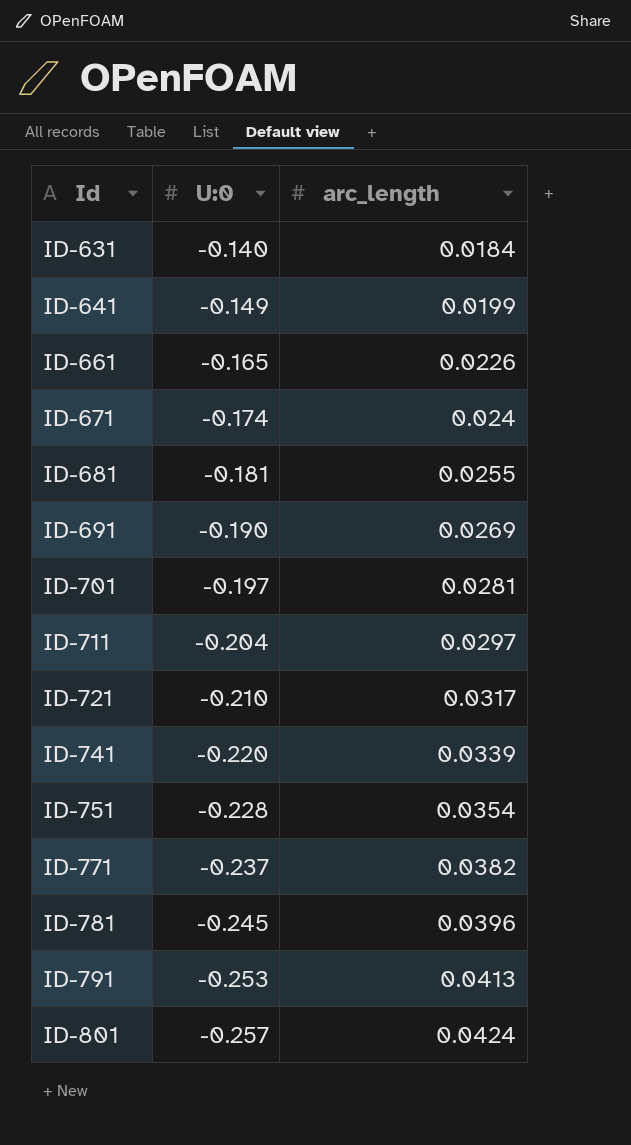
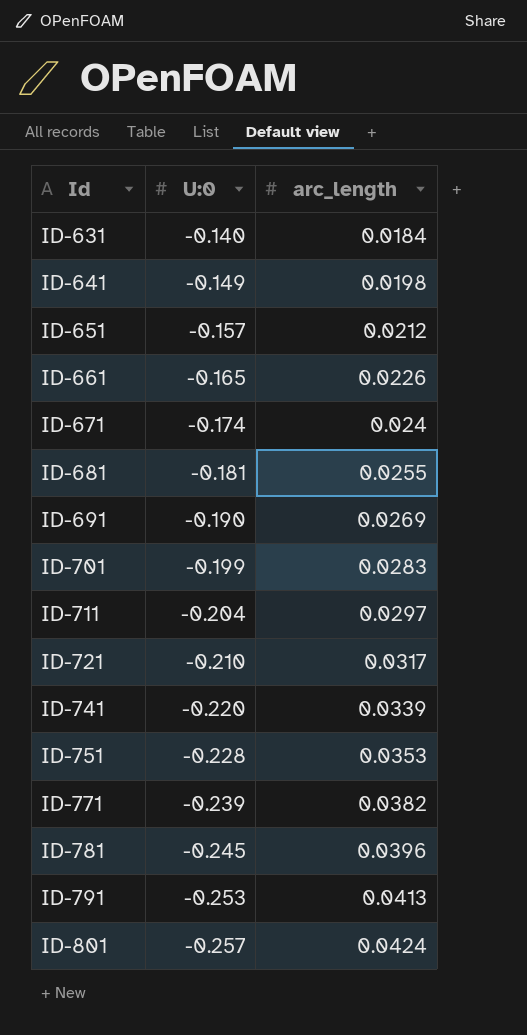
ID-641 | arc_length: 0.0199 -> 0.0198
row ID-651: none -> -0.157 | 0.0212
ID-701 | U:0: -0.197 -> -0.199
ID-701 | arc_length: 0.0281 -> 0.0283
ID-751 | arc_length: 0.0354 -> 0.0353
ID-771 | U:0: -0.237 -> -0.239

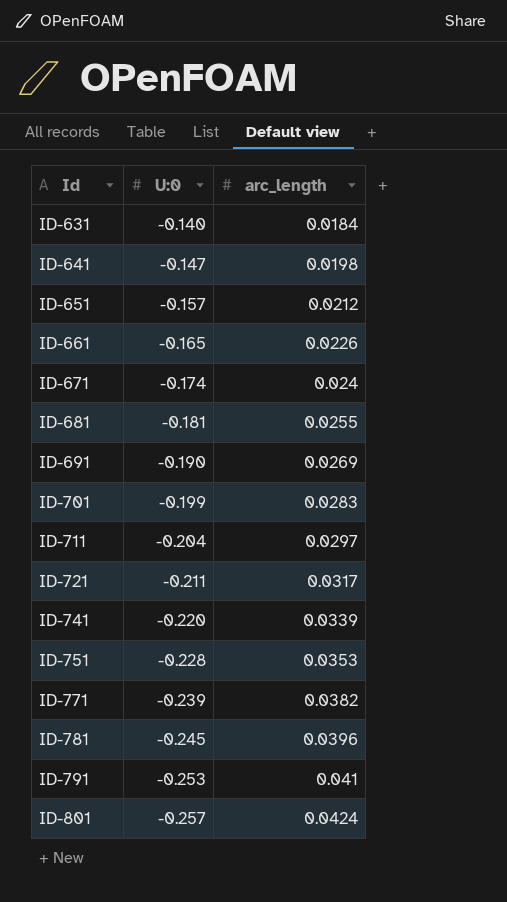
ID-641 | U:0: -0.149 -> -0.147
ID-721 | U:0: -0.210 -> -0.211
ID-791 | arc_length: 0.0413 -> 0.041

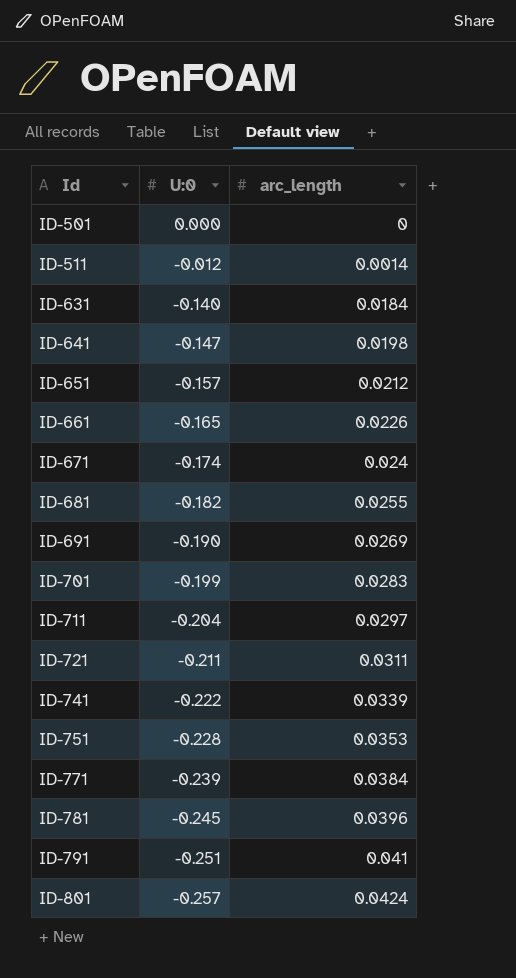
row ID-501: none -> 0.000 | 0
row ID-511: none -> -0.012 | 0.0014
ID-681 | U:0: -0.181 -> -0.182
ID-721 | arc_length: 0.0317 -> 0.0311
ID-741 | U:0: -0.220 -> -0.222
ID-771 | arc_length: 0.0382 -> 0.0384
ID-791 | U:0: -0.253 -> -0.251

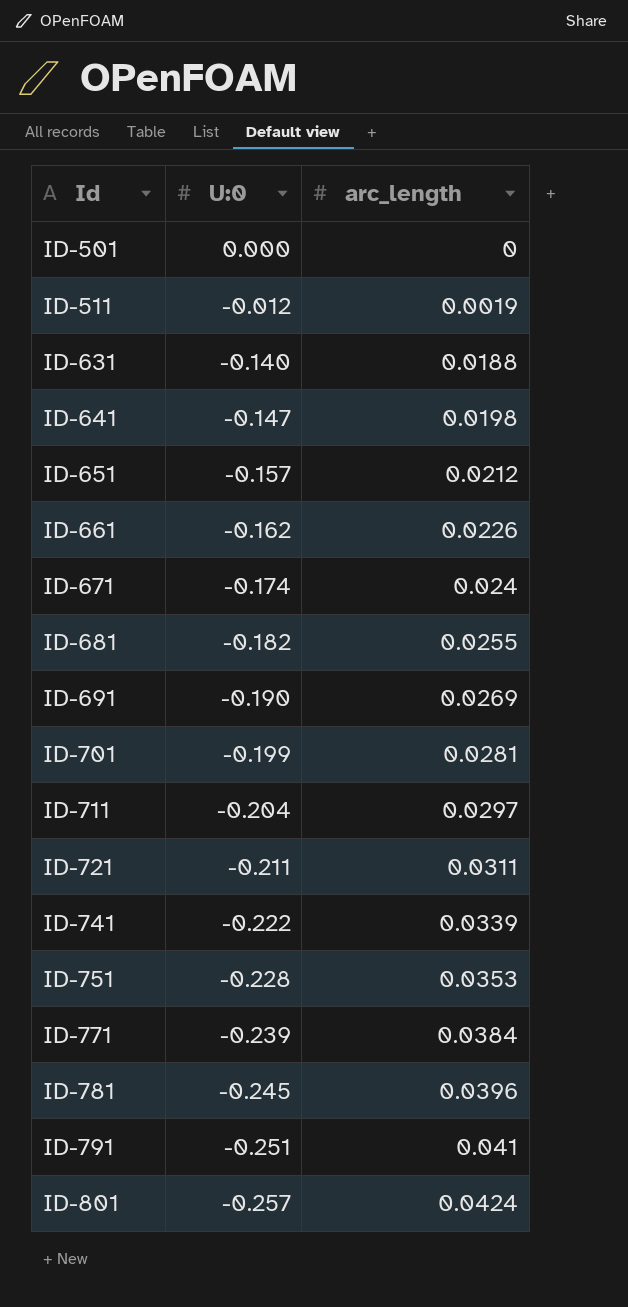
ID-511 | arc_length: 0.0014 -> 0.0019
ID-631 | arc_length: 0.0184 -> 0.0188
ID-661 | U:0: -0.165 -> -0.162
ID-701 | arc_length: 0.0283 -> 0.0281

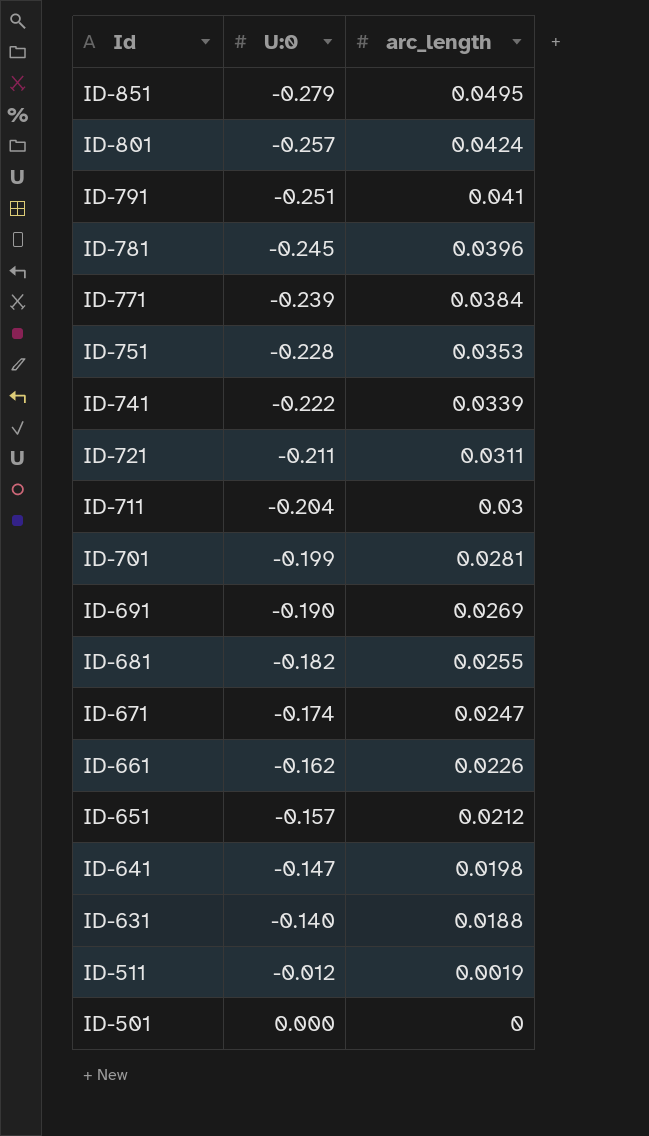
row order: Id ascending -> Id descending
row ID-851: none -> -0.279 | 0.0495
ID-711 | arc_length: 0.0297 -> 0.03
ID-671 | arc_length: 0.024 -> 0.0247

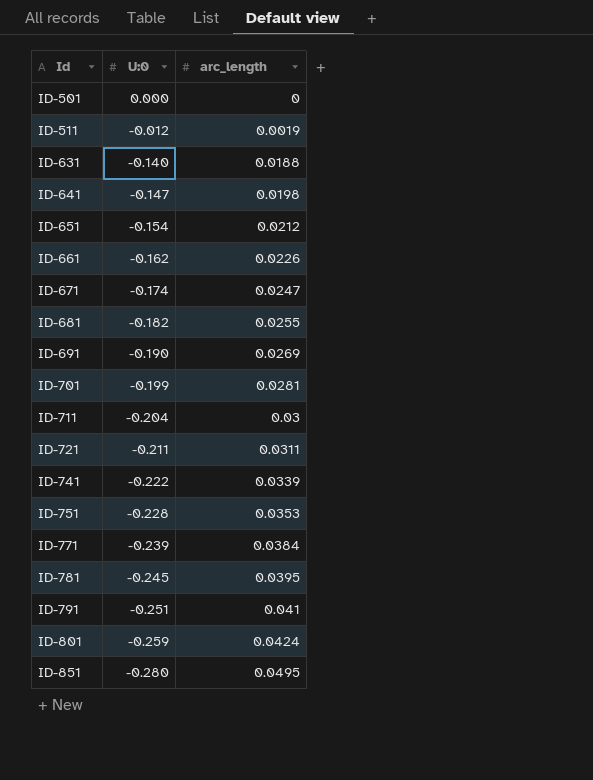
row order: Id descending -> Id ascending
ID-651 | U:0: -0.157 -> -0.154
ID-781 | arc_length: 0.0396 -> 0.0395
ID-801 | U:0: -0.257 -> -0.259
ID-851 | U:0: -0.279 -> -0.280

